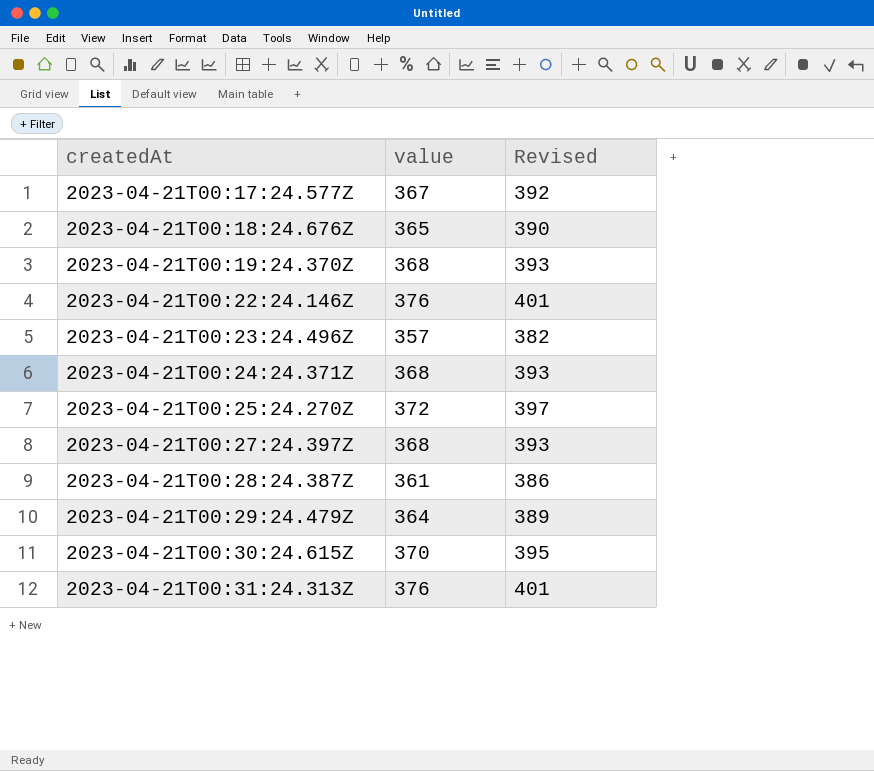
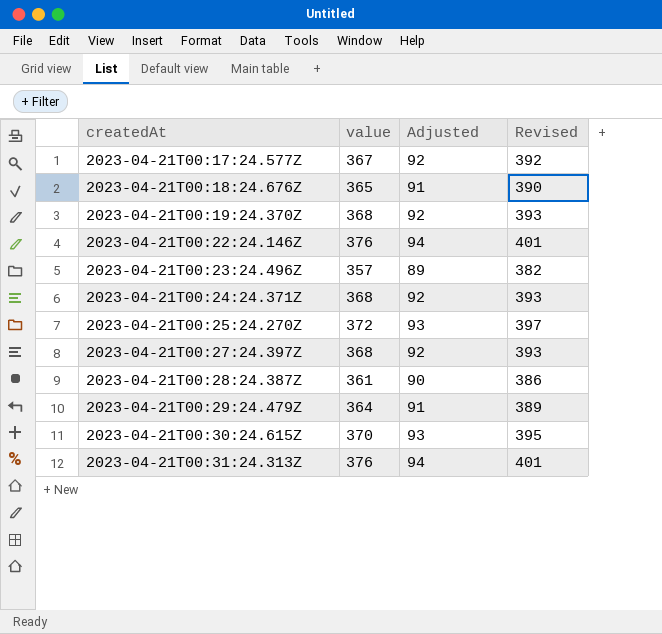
column Adjusted | formula: none -> [value] * 0.25

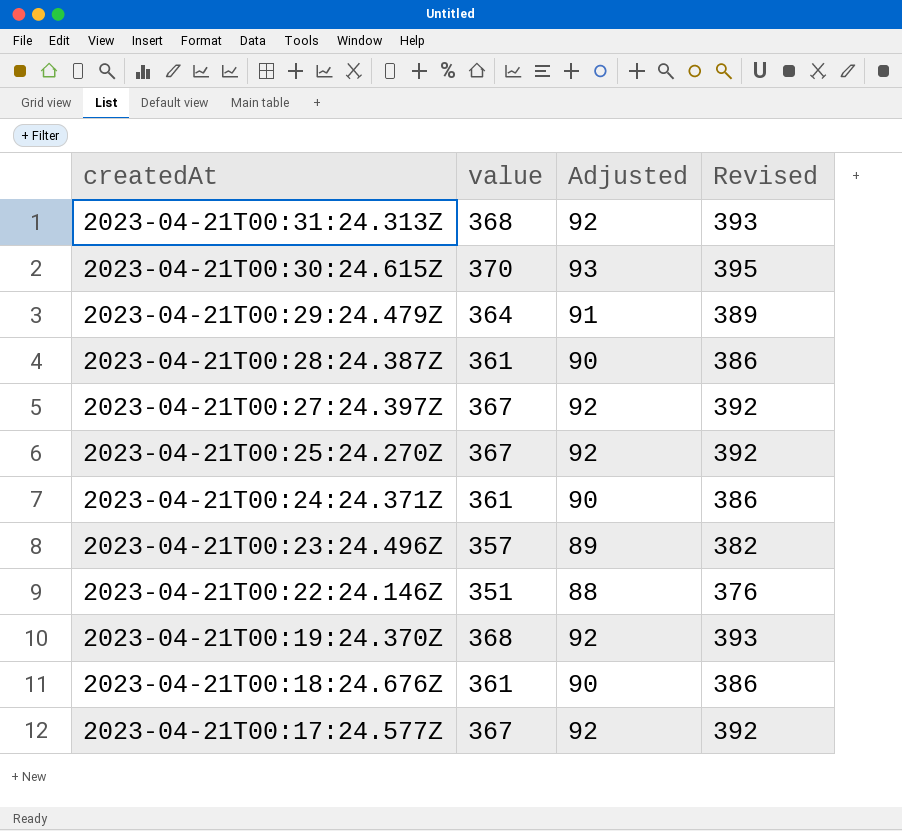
row order: createdAt ascending -> createdAt descending
2023-04-21T00:31:24.313Z | value: 376 -> 368
2023-04-21T00:31:24.313Z | Adjusted: 94 -> 92
2023-04-21T00:31:24.313Z | Revised: 401 -> 393
2023-04-21T00:27:24.397Z | value: 368 -> 367
2023-04-21T00:27:24.397Z | Revised: 393 -> 392
2023-04-21T00:25:24.270Z | value: 372 -> 367
2023-04-21T00:25:24.270Z | Adjusted: 93 -> 92
2023-04-21T00:25:24.270Z | Revised: 397 -> 392
2023-04-21T00:24:24.371Z | value: 368 -> 361
2023-04-21T00:24:24.371Z | Adjusted: 92 -> 90
2023-04-21T00:24:24.371Z | Revised: 393 -> 386
2023-04-21T00:22:24.146Z | value: 376 -> 351
2023-04-21T00:22:24.146Z | Adjusted: 94 -> 88
2023-04-21T00:22:24.146Z | Revised: 401 -> 376
2023-04-21T00:18:24.676Z | value: 365 -> 361
2023-04-21T00:18:24.676Z | Adjusted: 91 -> 90
2023-04-21T00:18:24.676Z | Revised: 390 -> 386

